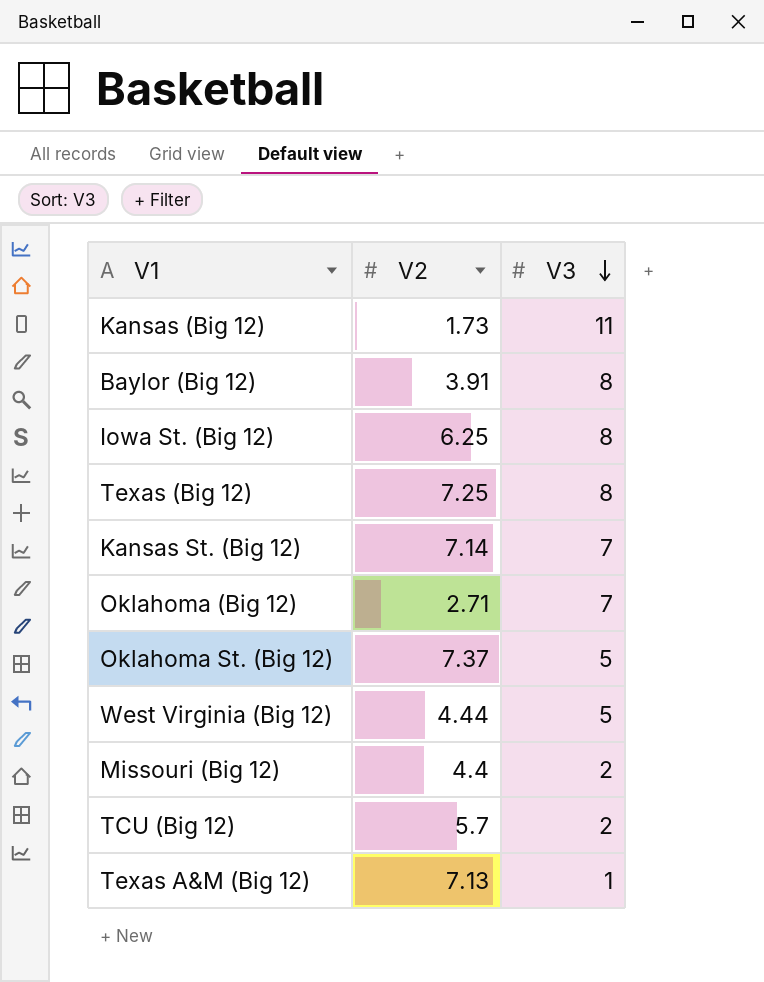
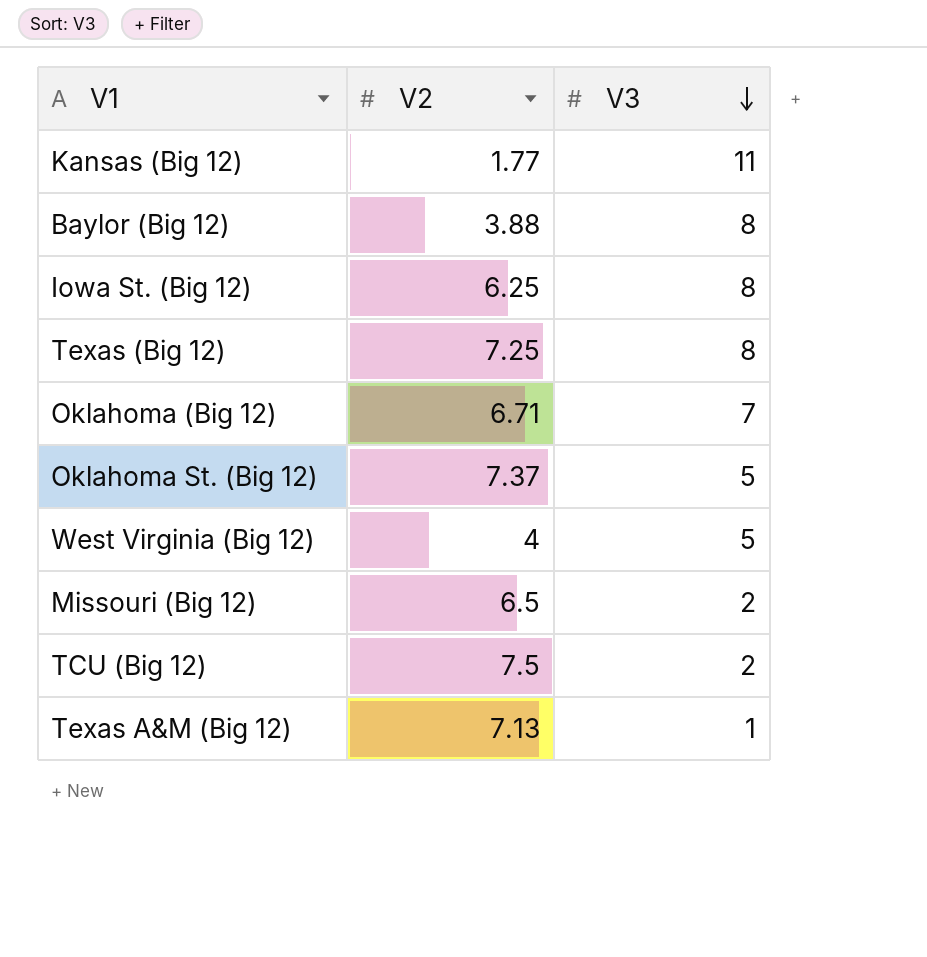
row Kansas St. (Big 12): 7.14 | 7 -> none
Kansas (Big 12) | V2: 1.73 -> 1.77
Baylor (Big 12) | V2: 3.91 -> 3.88
Oklahoma (Big 12) | V2: 2.71 -> 6.71
West Virginia (Big 12) | V2: 4.44 -> 4
Missouri (Big 12) | V2: 4.4 -> 6.5
TCU (Big 12) | V2: 5.7 -> 7.5

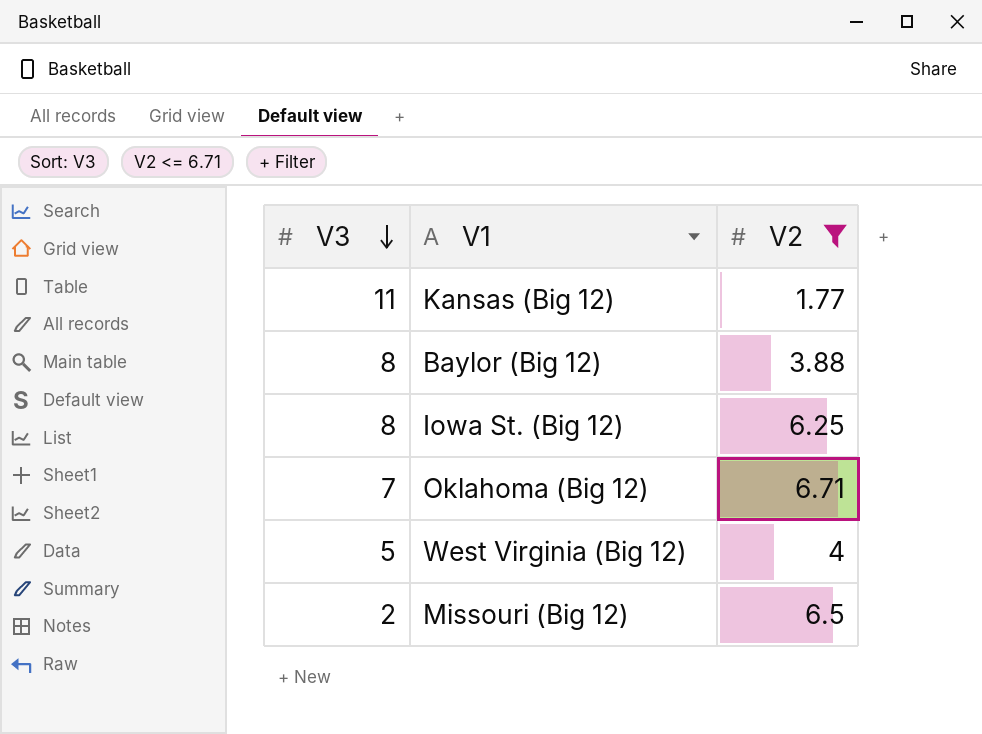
filter: none -> V2 <= 6.71
column V3 | position: 3 -> 1

